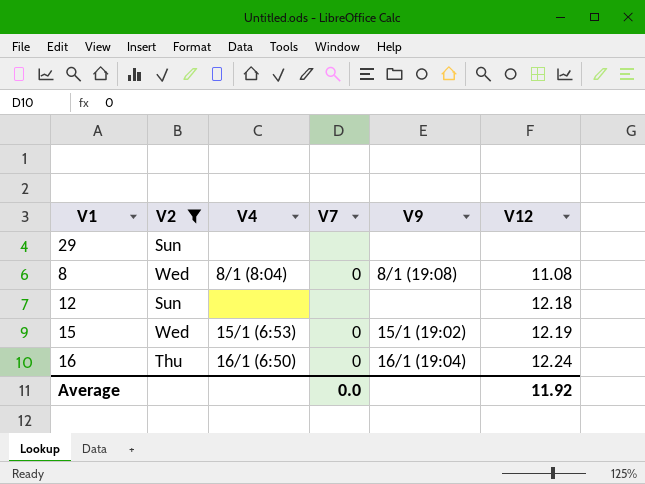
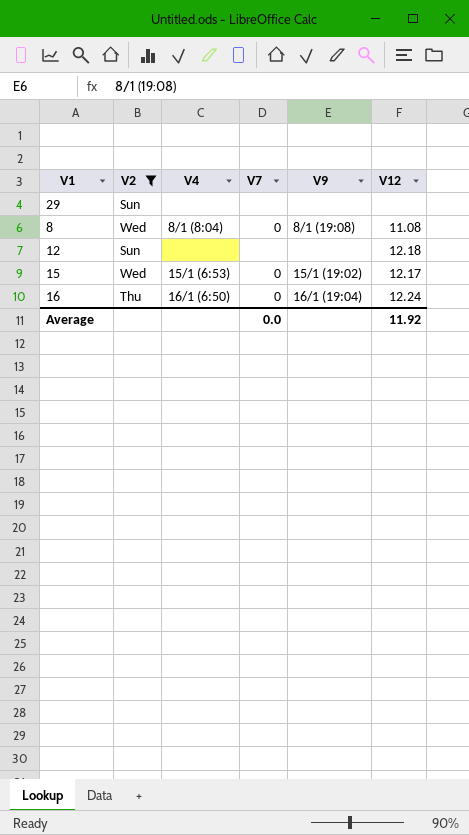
15 | V12: 12.19 -> 12.17

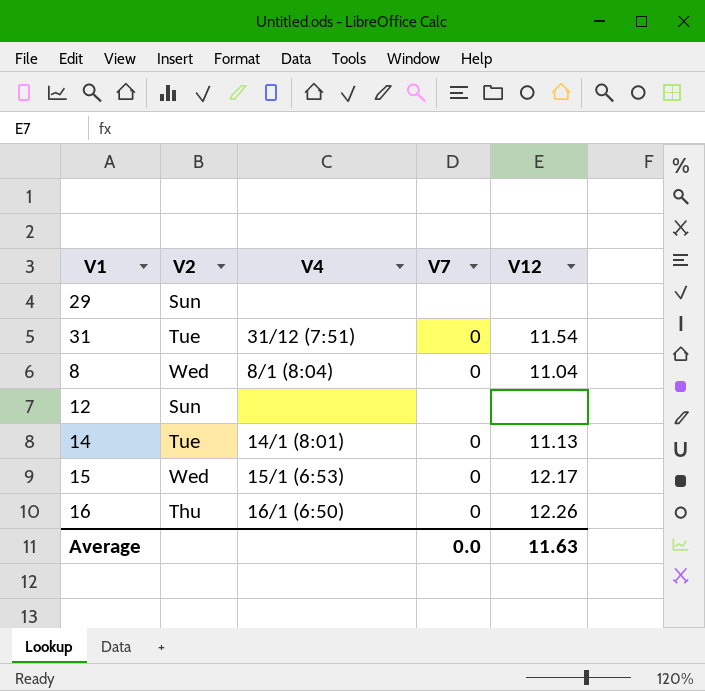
filter: V2 != Tue -> none
column V9 | position: 5 -> none
8 | V12: 11.08 -> 11.04
12 | V12: 12.18 -> none
16 | V12: 12.24 -> 12.26
Average | V12: 11.92 -> 11.63

